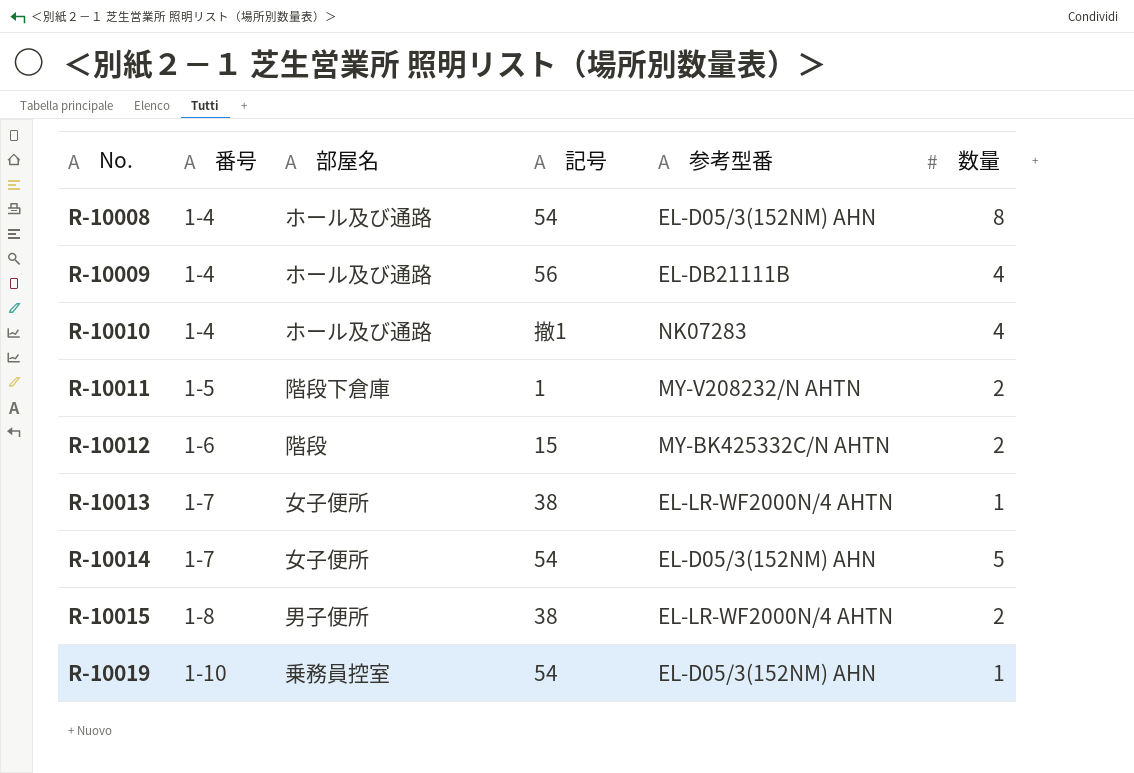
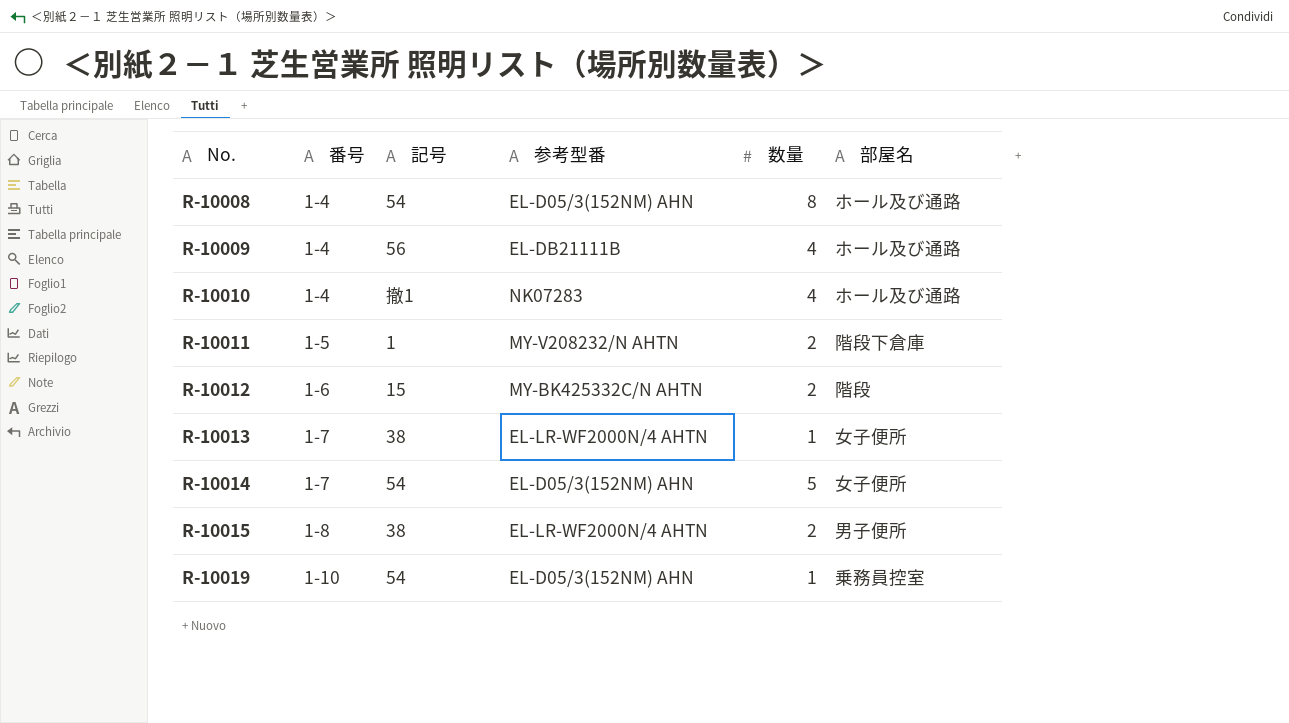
column 部屋名 | position: 3 -> 6

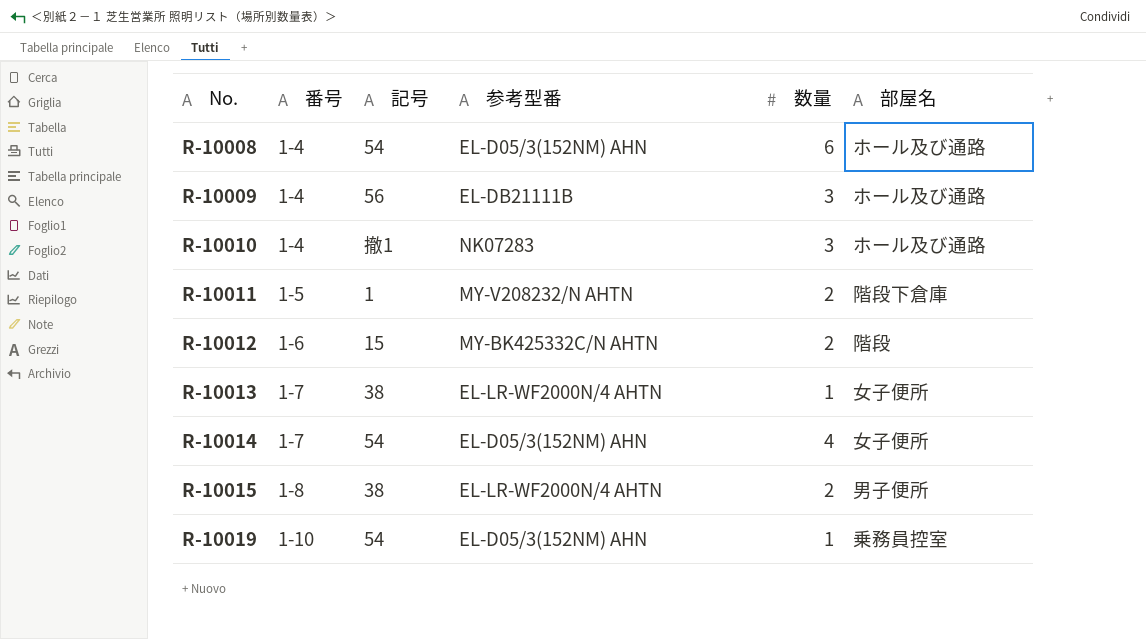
R-10008 | 数量: 8 -> 6
R-10009 | 数量: 4 -> 3
R-10010 | 数量: 4 -> 3
R-10014 | 数量: 5 -> 4

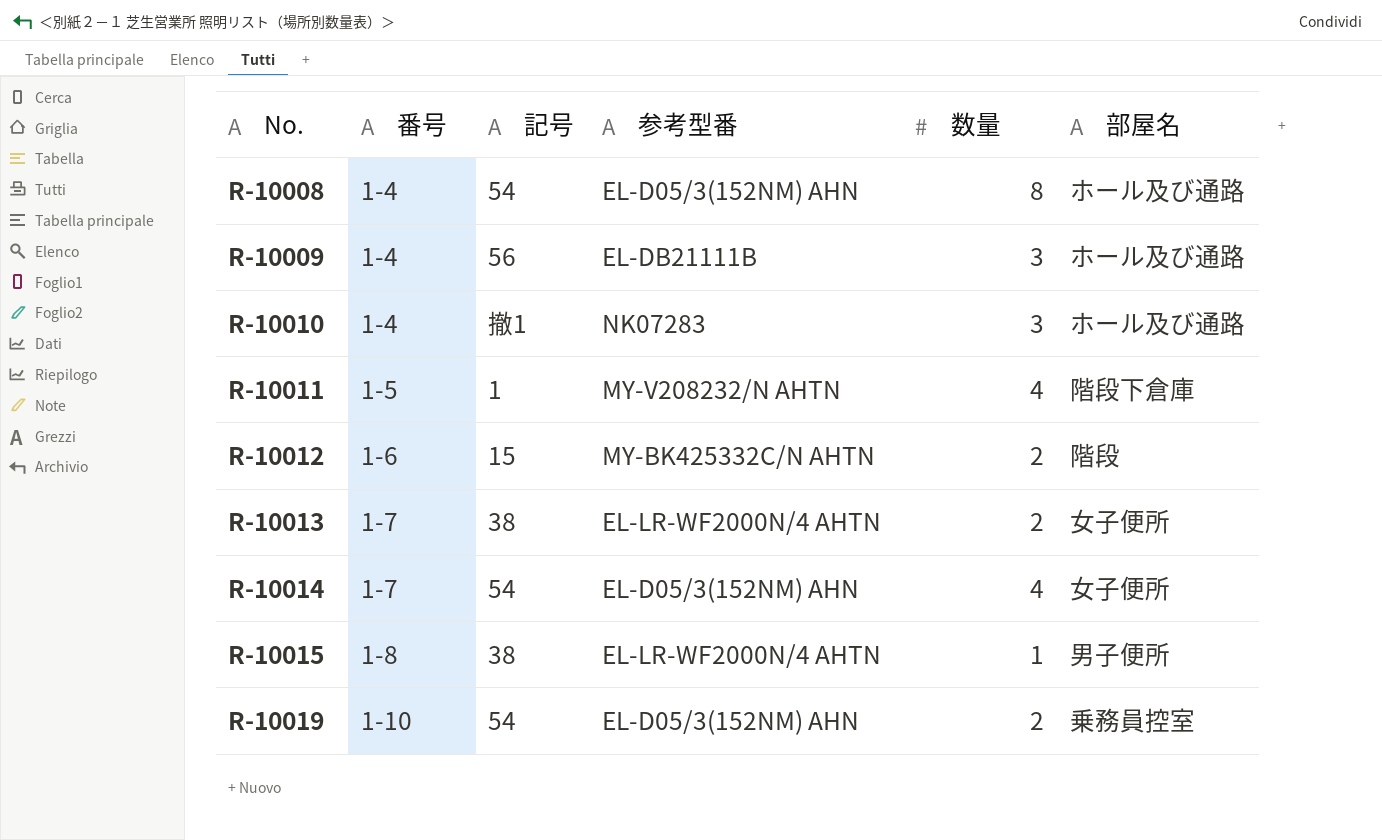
R-10008 | 数量: 6 -> 8
R-10011 | 数量: 2 -> 4
R-10013 | 数量: 1 -> 2
R-10015 | 数量: 2 -> 1
R-10019 | 数量: 1 -> 2

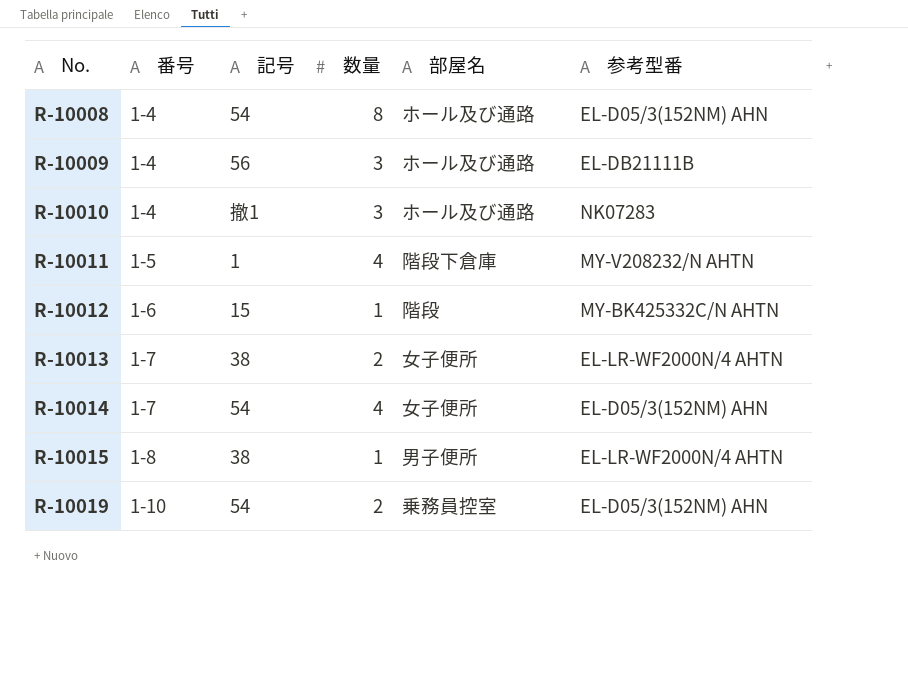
column 参考型番 | position: 4 -> 6
R-10012 | 数量: 2 -> 1

